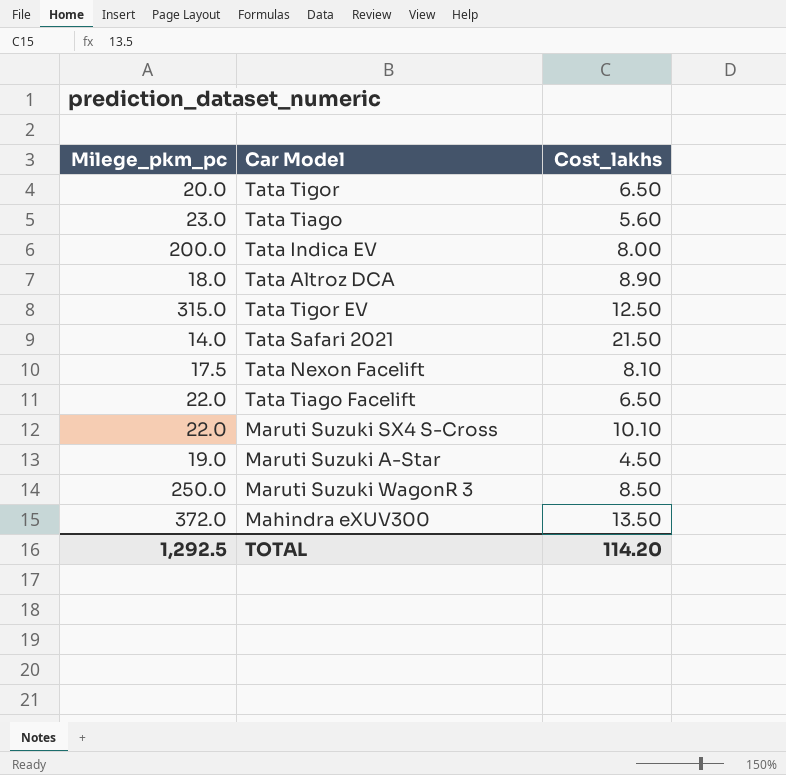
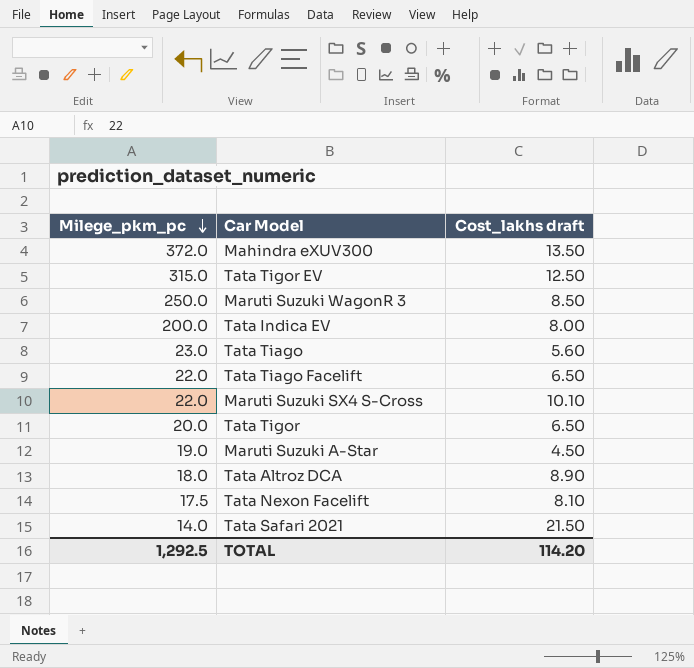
row order: none -> Milege_pkm_pc descending
column name: Cost_lakhs -> Cost_lakhs draft

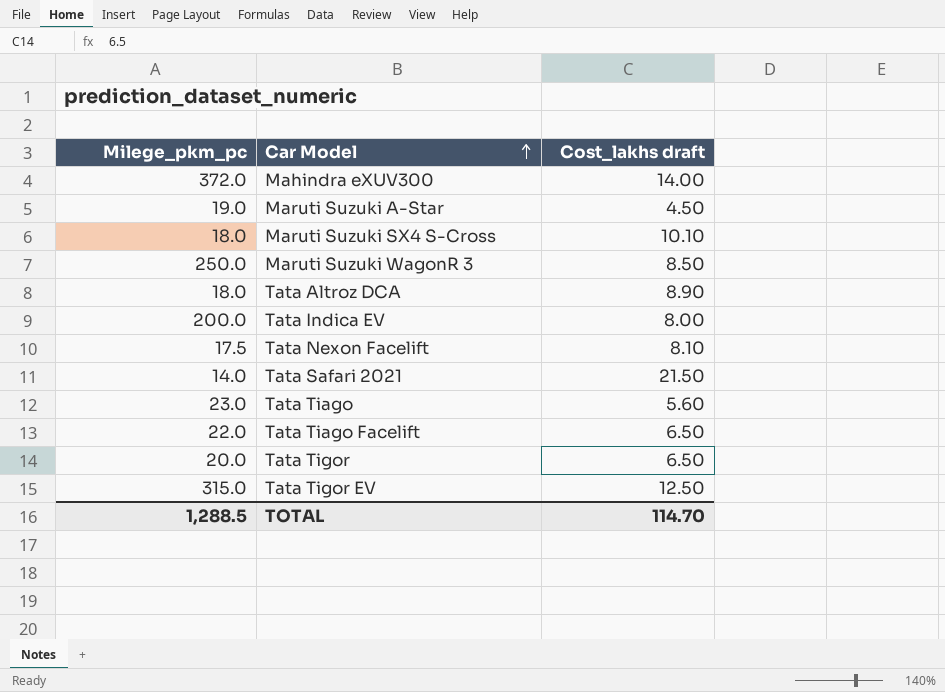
row order: Milege_pkm_pc descending -> Car Model ascending
Mahindra eXUV300 | Cost_lakhs draft: 13.50 -> 14.00
Maruti Suzuki SX4 S-Cross | Milege_pkm_pc: 22.0 -> 18.0
TOTAL | Milege_pkm_pc: 1,292.5 -> 1,288.5
TOTAL | Cost_lakhs draft: 114.20 -> 114.70

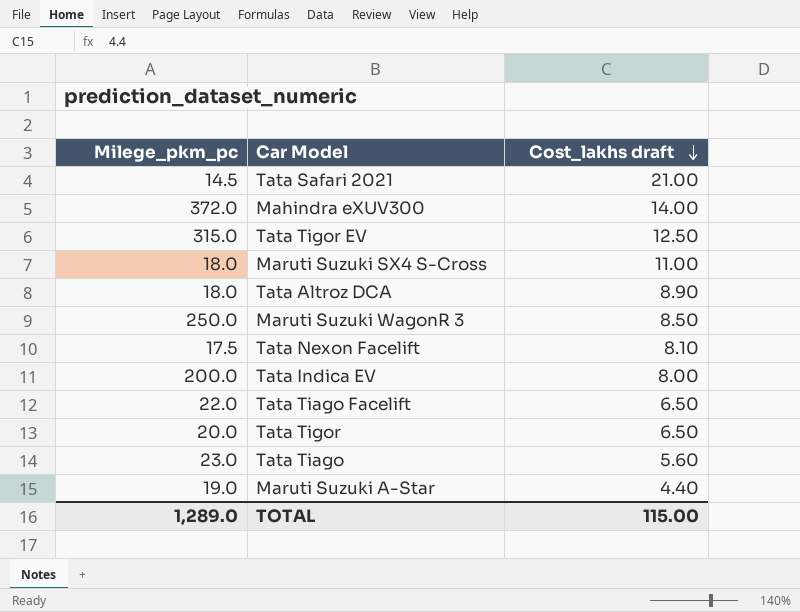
row order: Car Model ascending -> Cost_lakhs draft descending
Tata Safari 2021 | Milege_pkm_pc: 14.0 -> 14.5
Tata Safari 2021 | Cost_lakhs draft: 21.50 -> 21.00
Maruti Suzuki SX4 S-Cross | Cost_lakhs draft: 10.10 -> 11.00
Maruti Suzuki A-Star | Cost_lakhs draft: 4.50 -> 4.40
TOTAL | Milege_pkm_pc: 1,288.5 -> 1,289.0
TOTAL | Cost_lakhs draft: 114.70 -> 115.00

